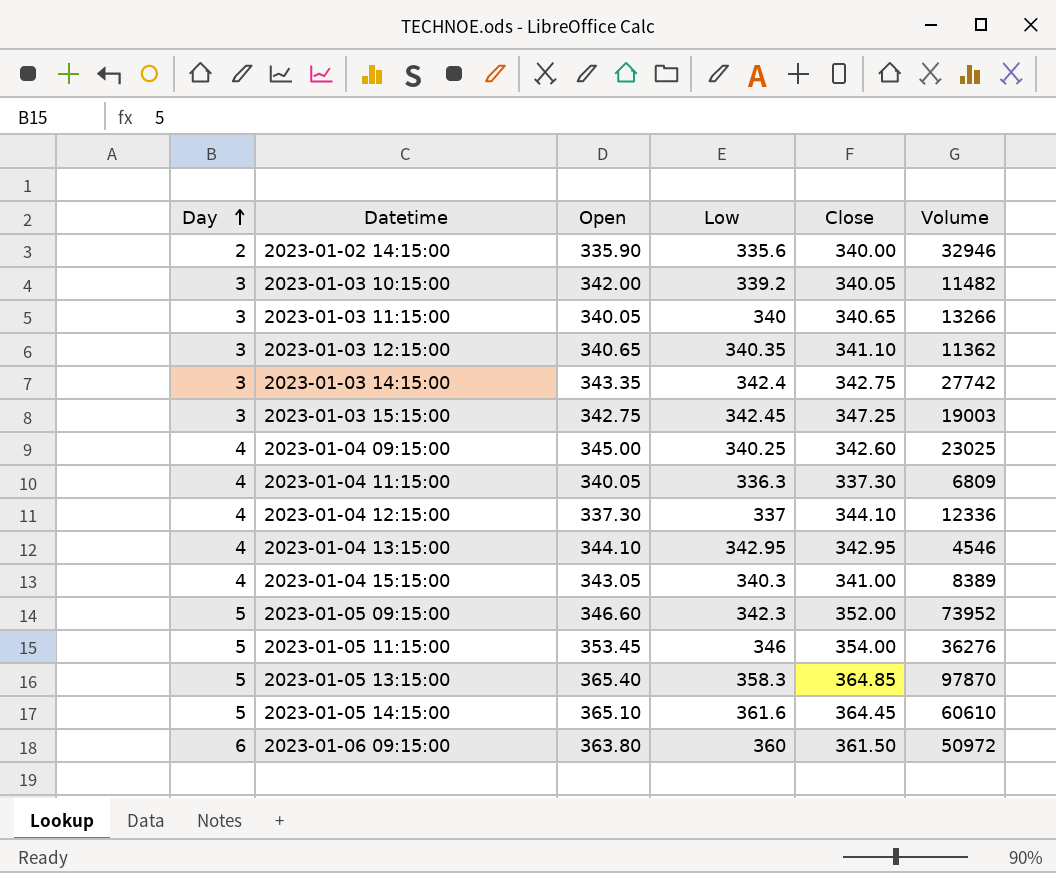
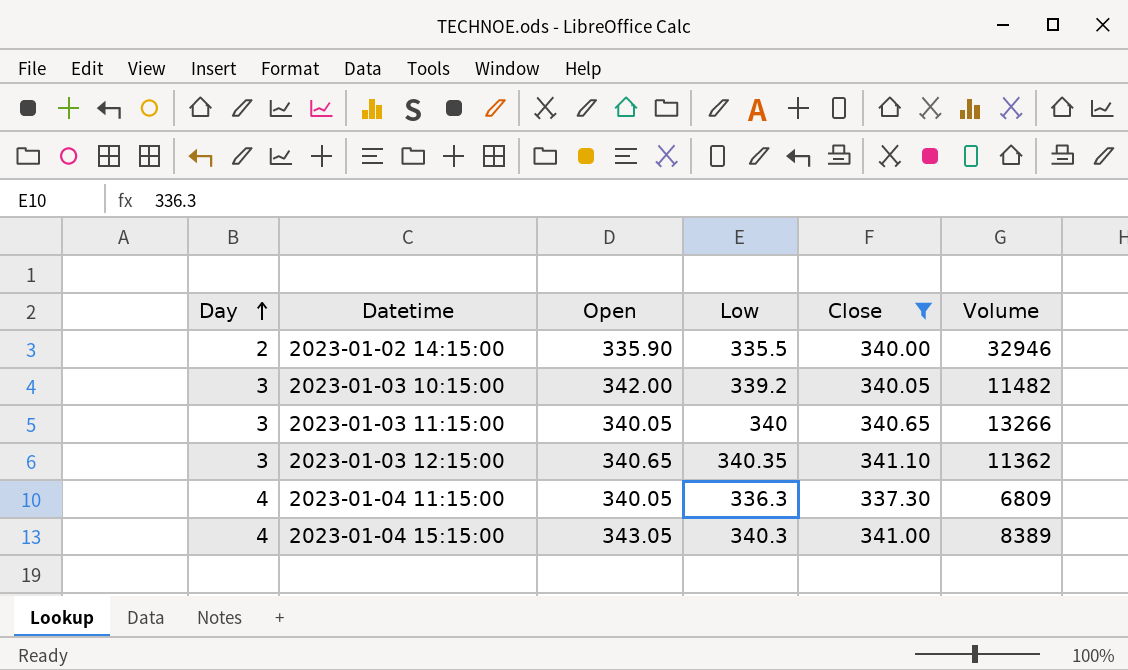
filter: none -> Close <= 341.10
2023-01-02 14:15:00 | Low: 335.6 -> 335.5

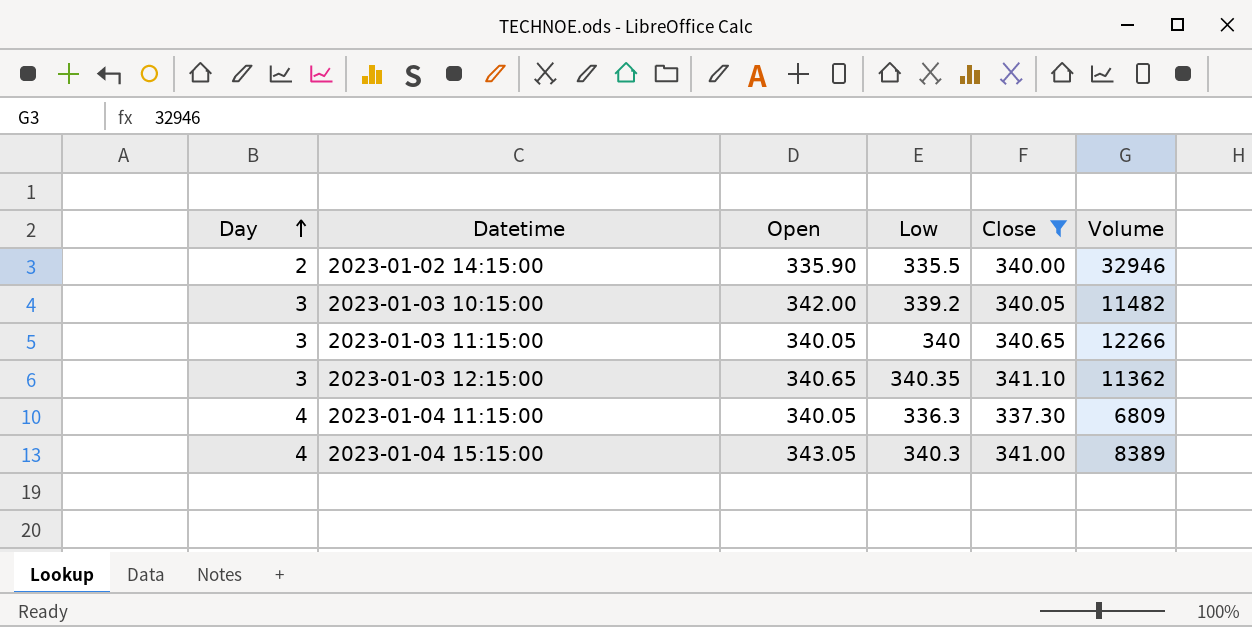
2023-01-03 11:15:00 | Volume: 13266 -> 12266

